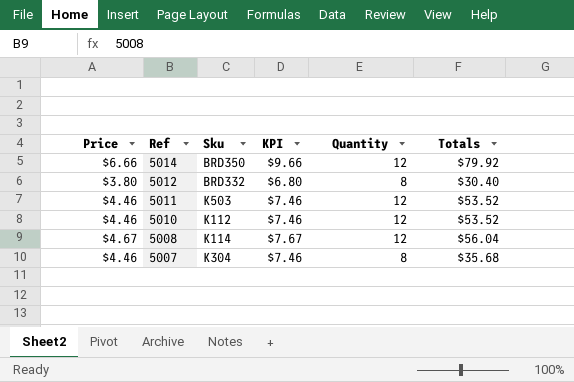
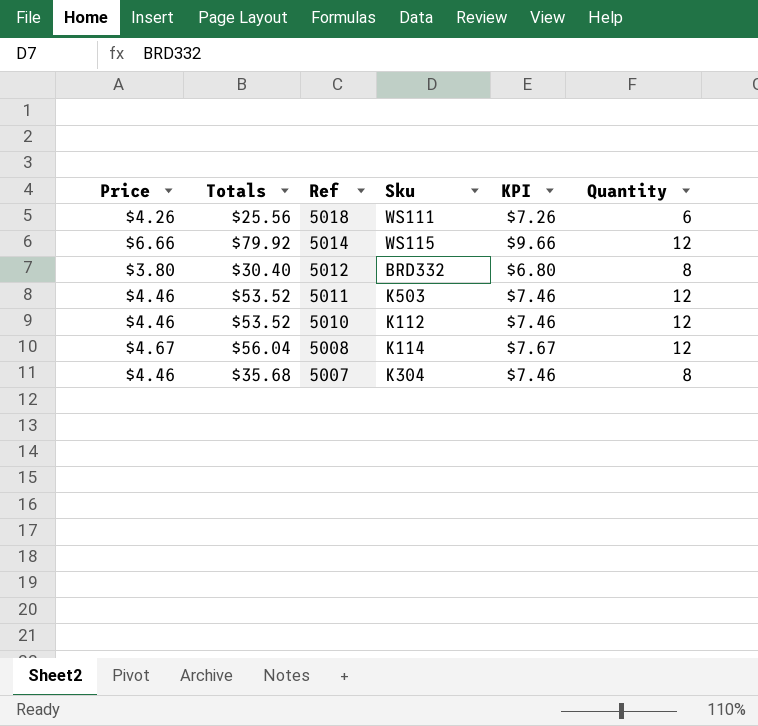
column Totals | position: 6 -> 2
row 5018: none -> $4.26 | $25.56 | WS111 | $7.26 | 6
5014 | Sku: BRD350 -> WS115

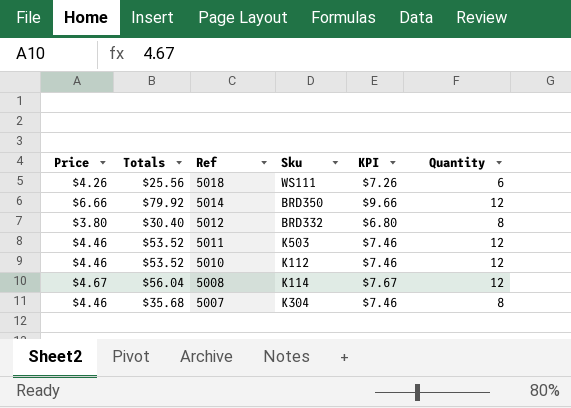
5014 | Sku: WS115 -> BRD350

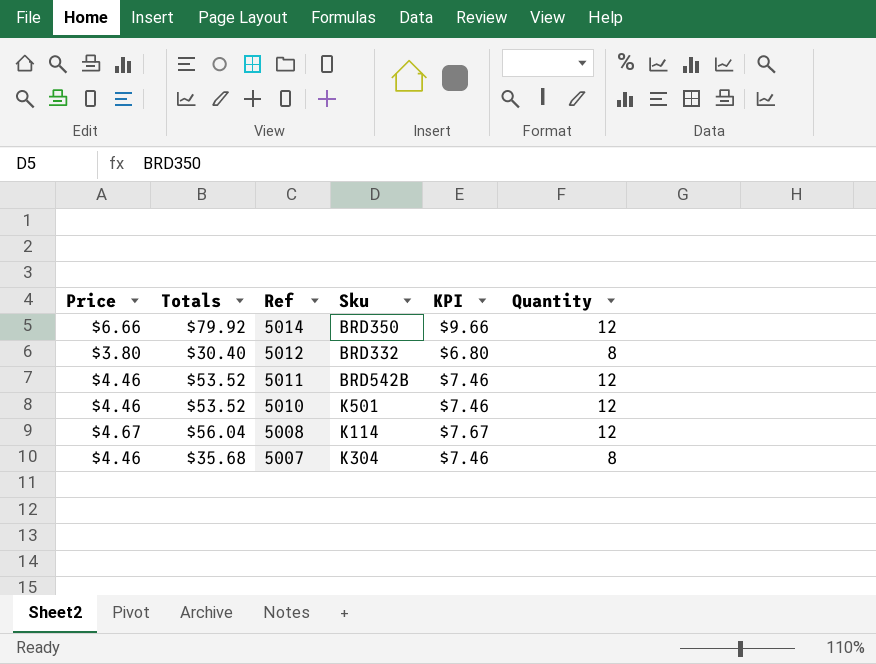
row 5018: $4.26 | $25.56 | WS111 | $7.26 | 6 -> none
5011 | Sku: K503 -> BRD542B
5010 | Sku: K112 -> K501

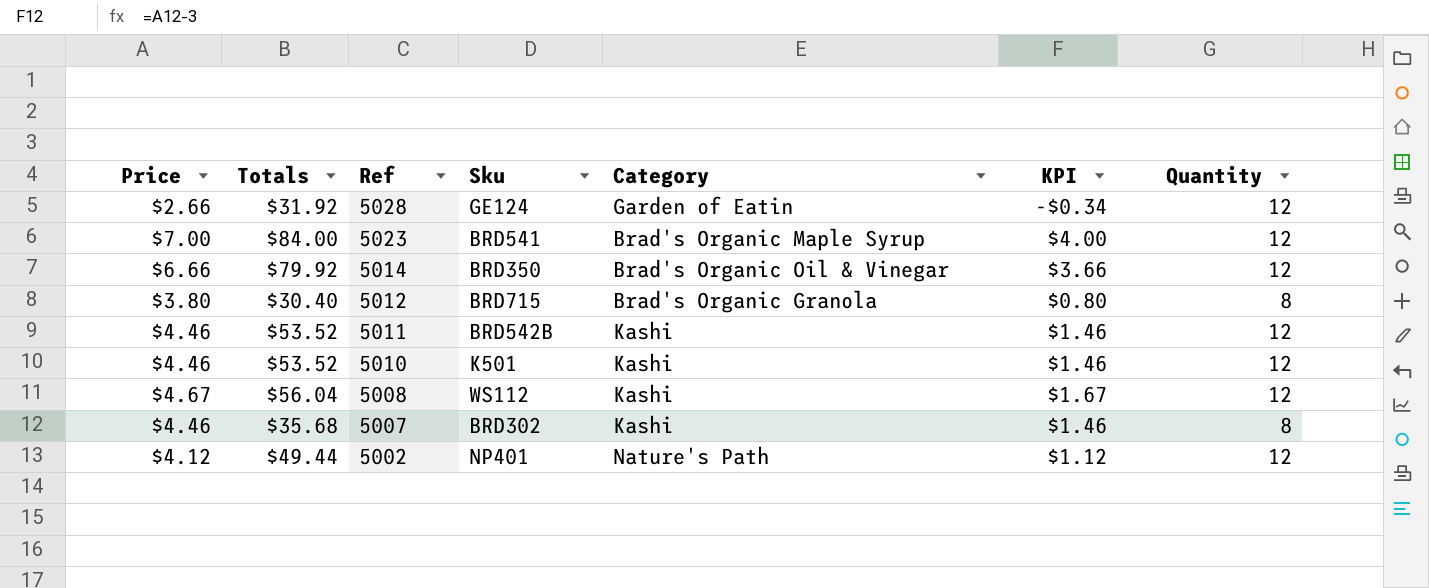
column Category | position: none -> 5
column KPI | formula: [Price] + 3 -> [Price] - 3
row 5028: none -> $2.66 | $31.92 | GE124 | Garden of Eatin | -$0.34 | 12
row 5023: none -> $7.00 | $84.00 | BRD541 | Brad's Organic Maple Syrup | $4.00 | 12
5012 | Sku: BRD332 -> BRD715
5008 | Sku: K114 -> WS112
5007 | Sku: K304 -> BRD302
row 5002: none -> $4.12 | $49.44 | NP401 | Nature's Path | $1.12 | 12

